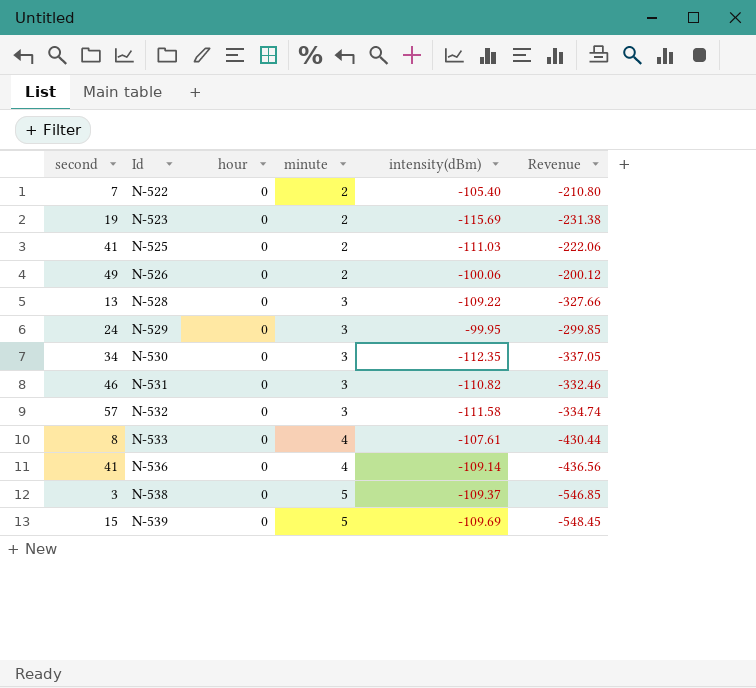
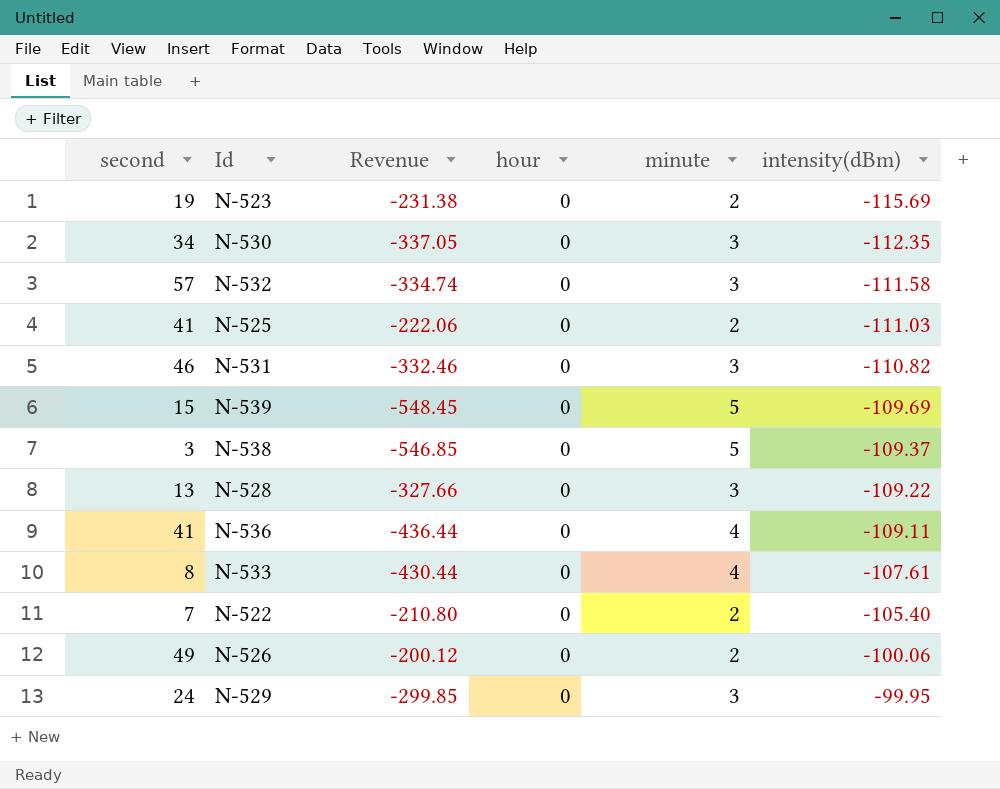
row order: Id ascending -> intensity(dBm) ascending
column Revenue | position: 6 -> 3
N-536 | Revenue: -436.56 -> -436.44
N-536 | intensity(dBm): -109.14 -> -109.11

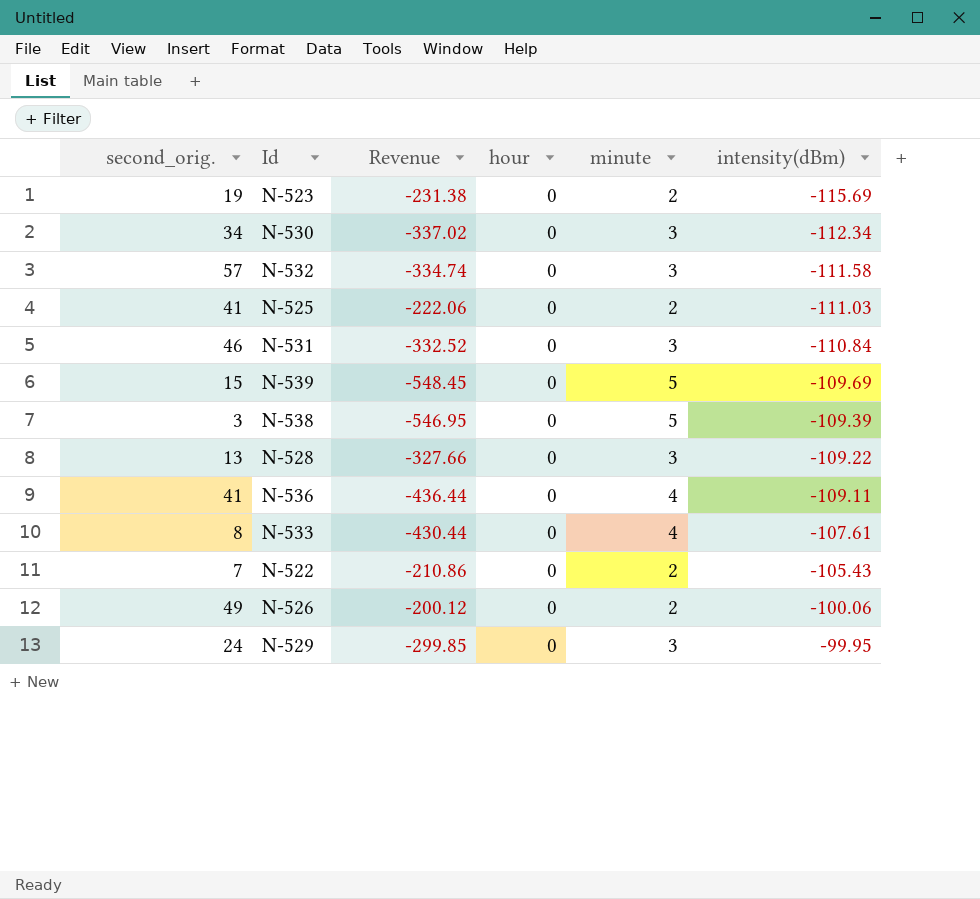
column name: second -> second_orig.
N-530 | Revenue: -337.05 -> -337.02
N-530 | intensity(dBm): -112.35 -> -112.34
N-531 | Revenue: -332.46 -> -332.52
N-531 | intensity(dBm): -110.82 -> -110.84
N-538 | Revenue: -546.85 -> -546.95
N-538 | intensity(dBm): -109.37 -> -109.39
N-522 | Revenue: -210.80 -> -210.86
N-522 | intensity(dBm): -105.40 -> -105.43

